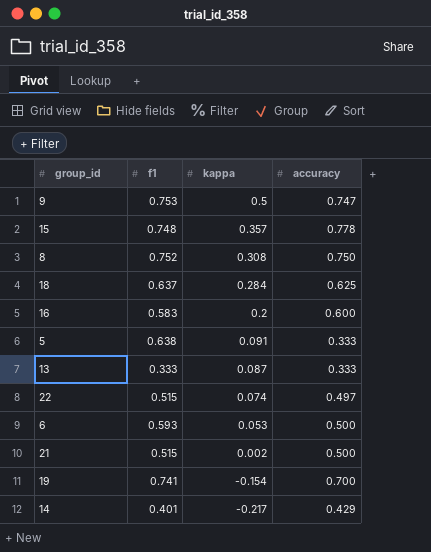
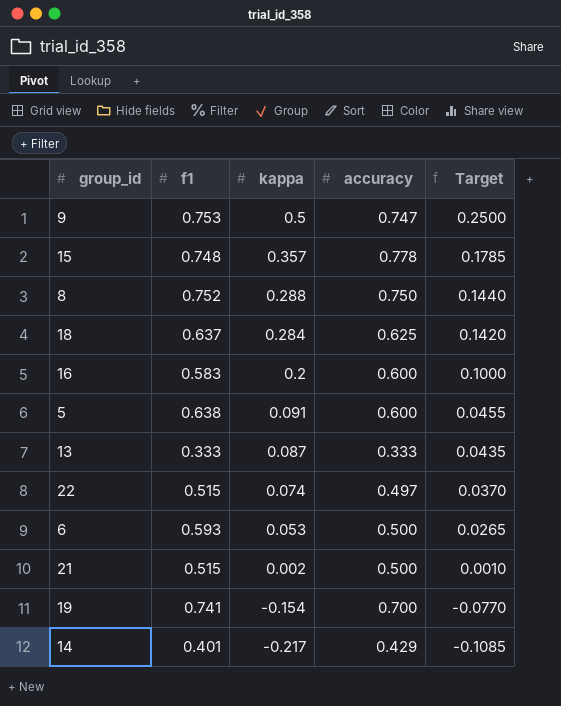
column Target | formula: none -> [kappa] * 0.5
8 | kappa: 0.308 -> 0.288
5 | accuracy: 0.333 -> 0.600

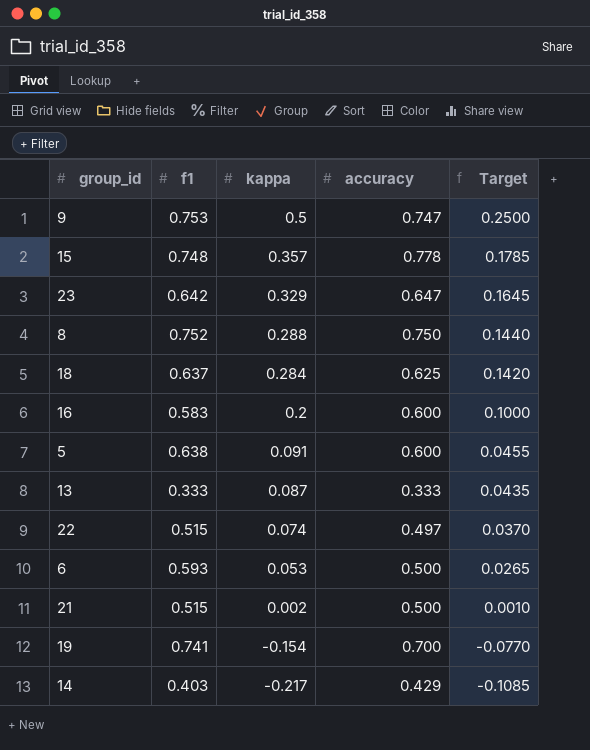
row 23: none -> 0.642 | 0.329 | 0.647 | 0.1645
14 | f1: 0.401 -> 0.403

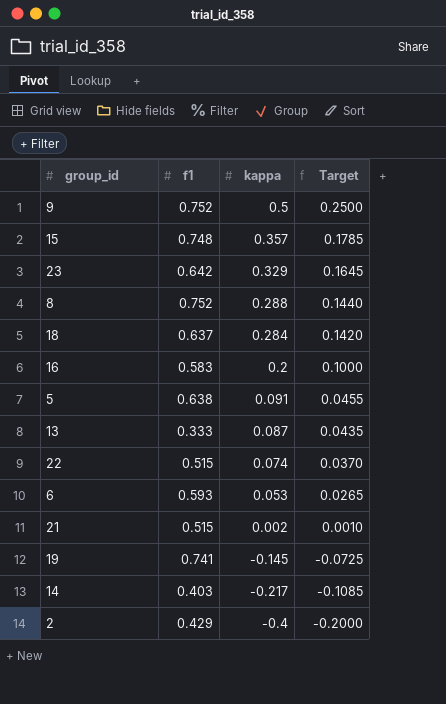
column accuracy | position: 4 -> none
9 | f1: 0.753 -> 0.752
19 | kappa: -0.154 -> -0.145
19 | Target: -0.0770 -> -0.0725
row 2: none -> 0.429 | -0.4 | -0.2000

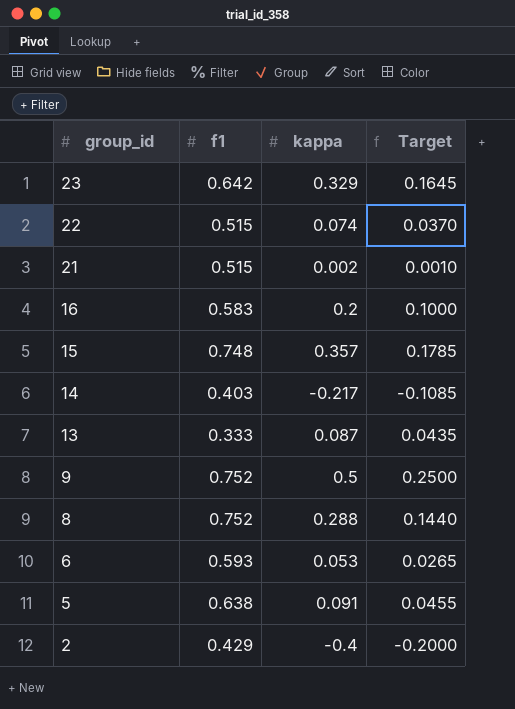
row order: kappa descending -> group_id descending
row 18: 0.637 | 0.284 | 0.1420 -> none
row 19: 0.741 | -0.145 | -0.0725 -> none

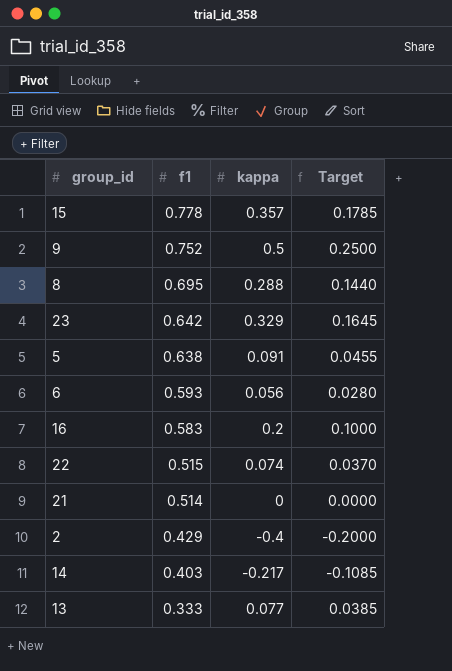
row order: group_id descending -> f1 descending
15 | f1: 0.748 -> 0.778
8 | f1: 0.752 -> 0.695
6 | kappa: 0.053 -> 0.056
6 | Target: 0.0265 -> 0.0280
21 | f1: 0.515 -> 0.514
21 | kappa: 0.002 -> 0
21 | Target: 0.0010 -> 0.0000
13 | kappa: 0.087 -> 0.077
13 | Target: 0.0435 -> 0.0385

